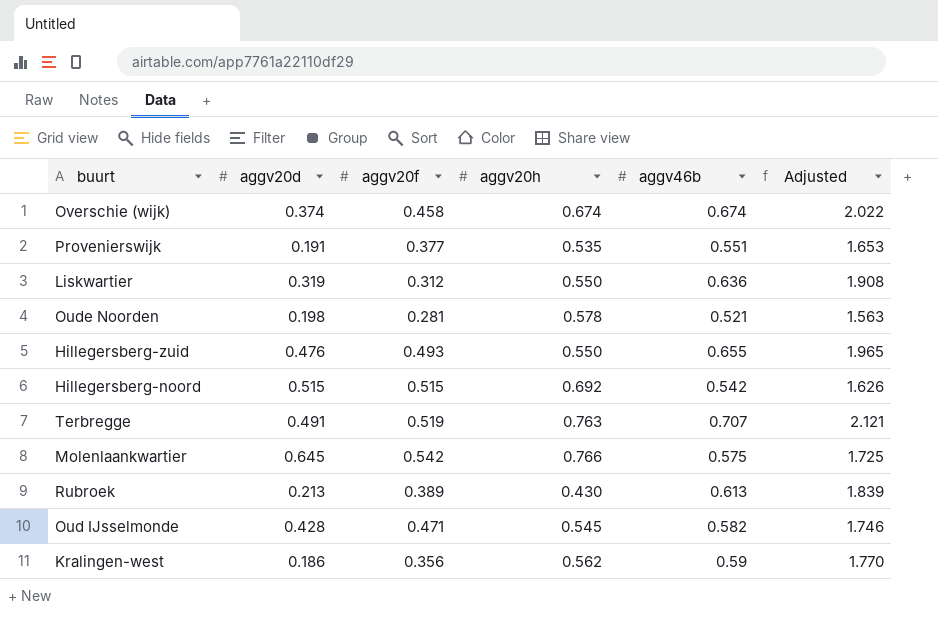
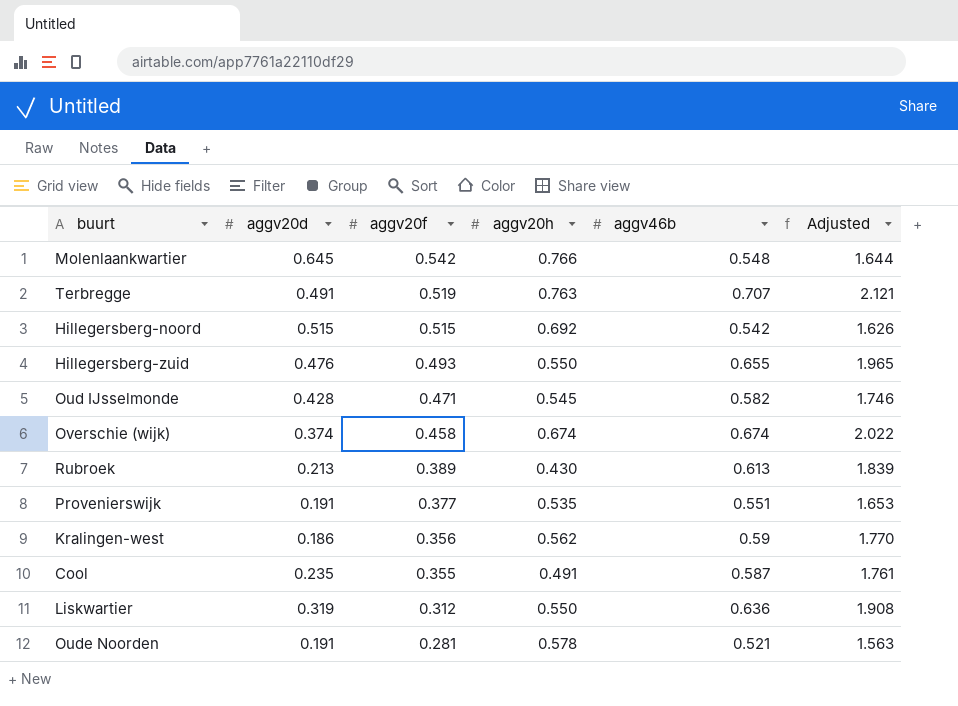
row order: none -> aggv20f descending
Molenlaankwartier | aggv46b: 0.575 -> 0.548
Molenlaankwartier | Adjusted: 1.725 -> 1.644
row Cool: none -> 0.235 | 0.355 | 0.491 | 0.587 | 1.761
Oude Noorden | aggv20d: 0.198 -> 0.191

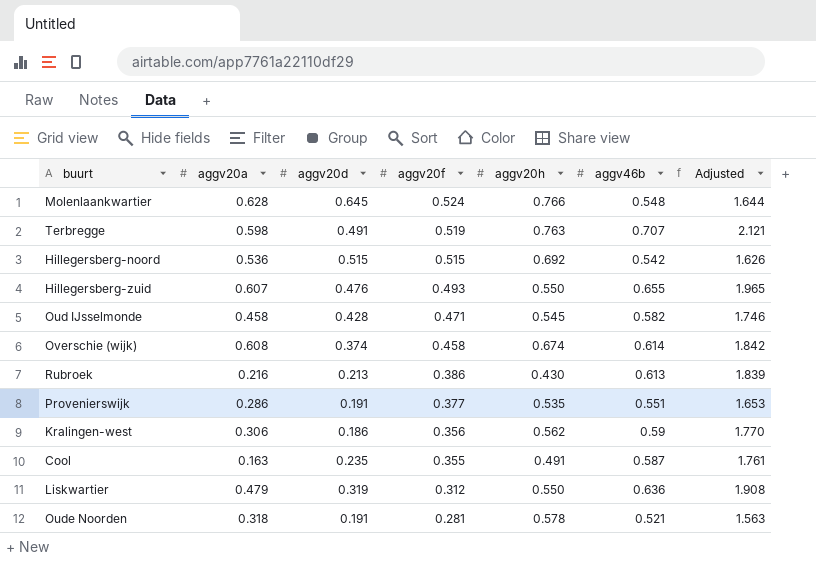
column aggv20a | position: none -> 2
Molenlaankwartier | aggv20f: 0.542 -> 0.524
Overschie (wijk) | aggv46b: 0.674 -> 0.614
Overschie (wijk) | Adjusted: 2.022 -> 1.842
Rubroek | aggv20f: 0.389 -> 0.386

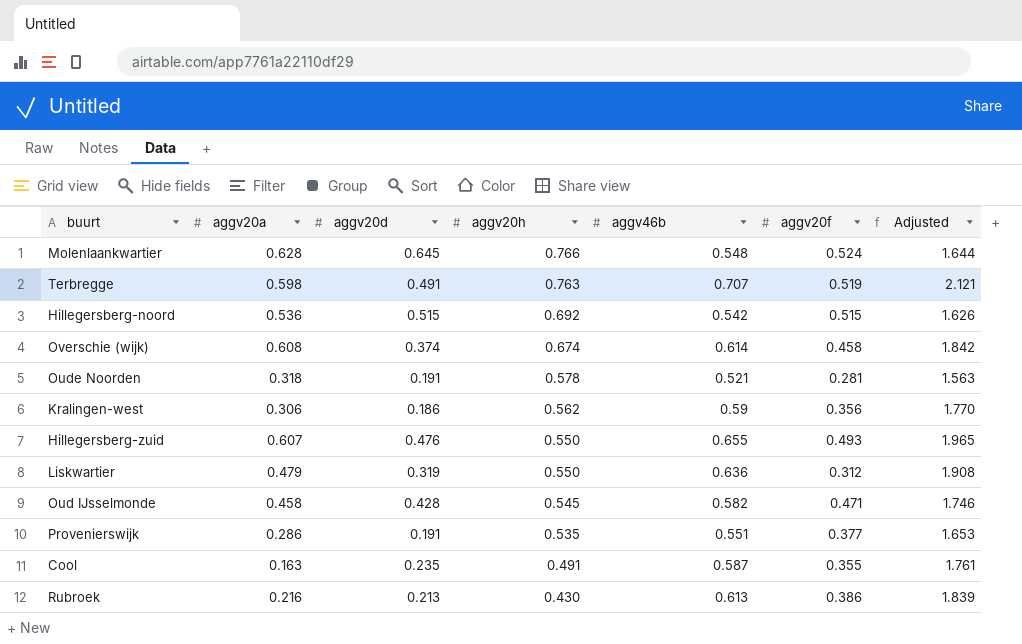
row order: aggv20f descending -> aggv20h descending
column aggv20f | position: 4 -> 6

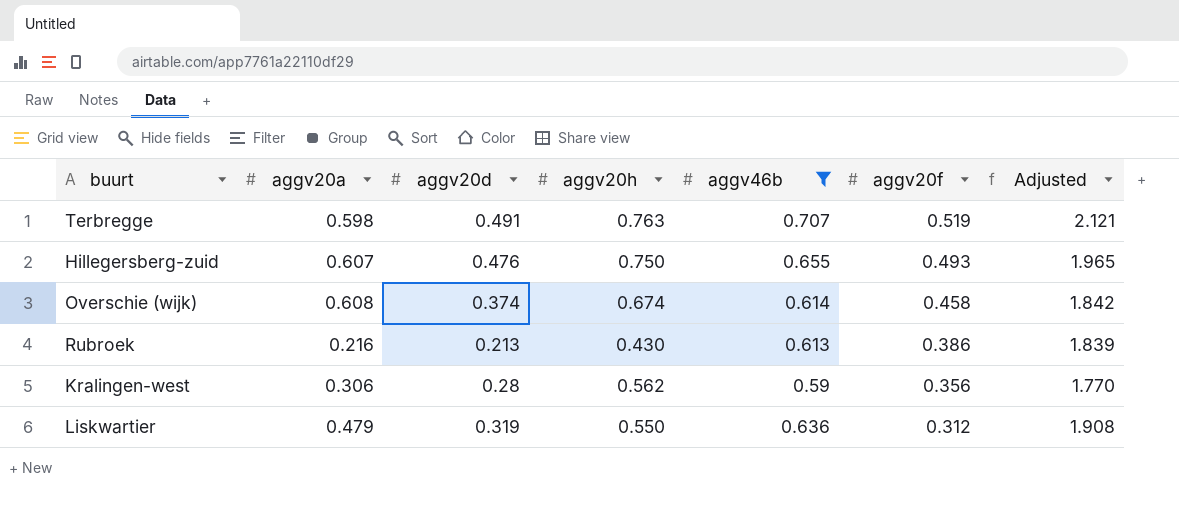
filter: none -> aggv46b >= 0.59
row order: aggv20h descending -> aggv20f descending
Hillegersberg-zuid | aggv20h: 0.550 -> 0.750
Kralingen-west | aggv20d: 0.186 -> 0.28

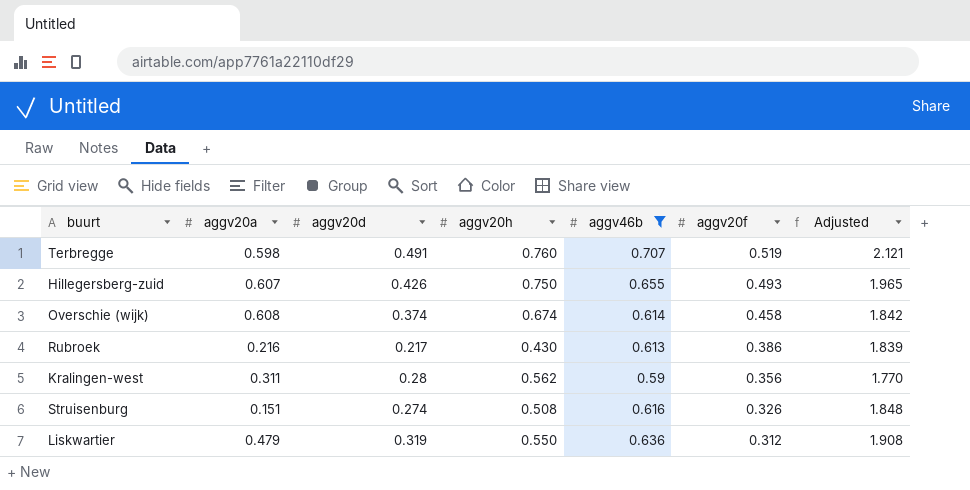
Terbregge | aggv20h: 0.763 -> 0.760
Hillegersberg-zuid | aggv20d: 0.476 -> 0.426
Rubroek | aggv20d: 0.213 -> 0.217
Kralingen-west | aggv20a: 0.306 -> 0.311
row Struisenburg: none -> 0.151 | 0.274 | 0.508 | 0.616 | 0.326 | 1.848

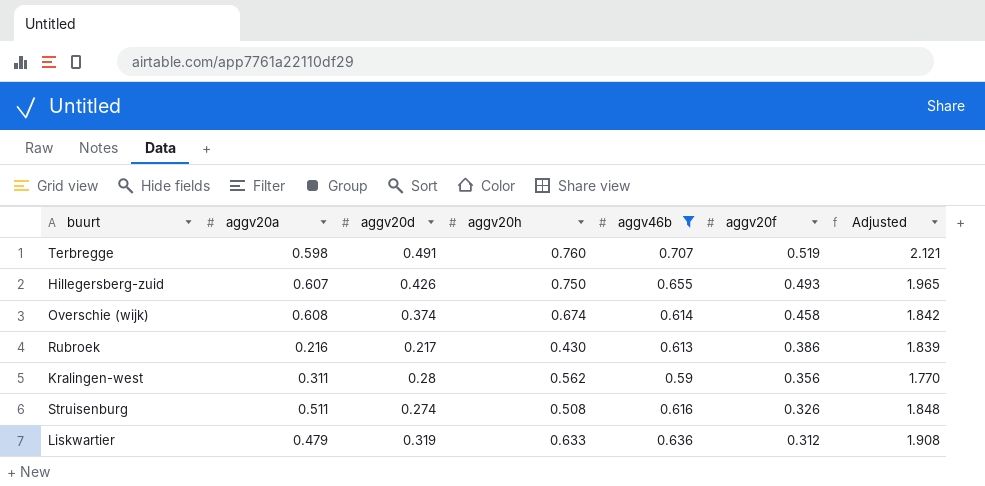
Struisenburg | aggv20a: 0.151 -> 0.511
Liskwartier | aggv20h: 0.550 -> 0.633

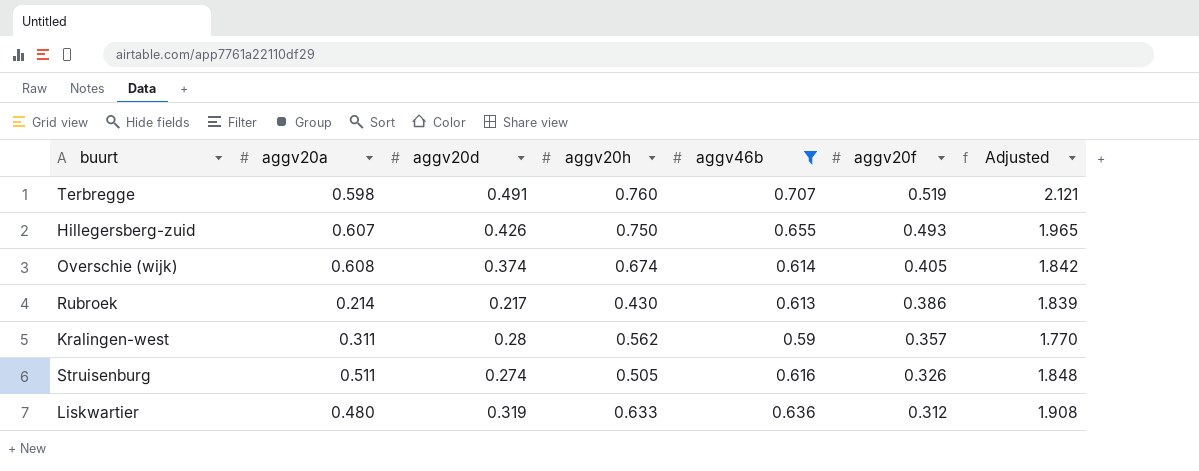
Overschie (wijk) | aggv20f: 0.458 -> 0.405
Rubroek | aggv20a: 0.216 -> 0.214
Kralingen-west | aggv20f: 0.356 -> 0.357
Struisenburg | aggv20h: 0.508 -> 0.505
Liskwartier | aggv20a: 0.479 -> 0.480

